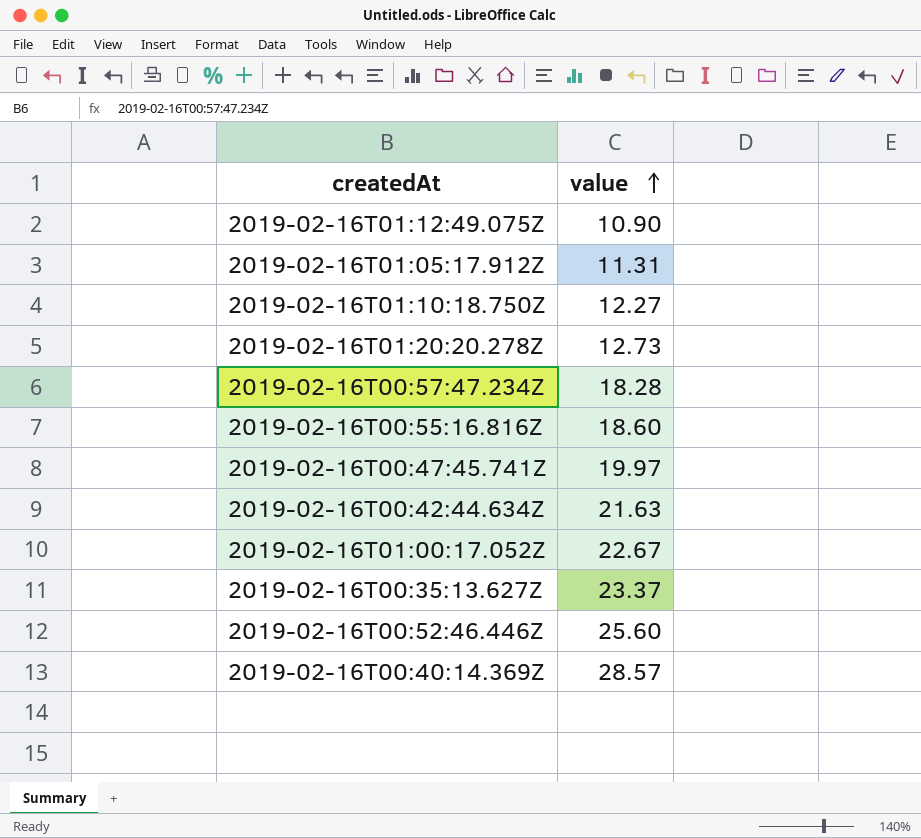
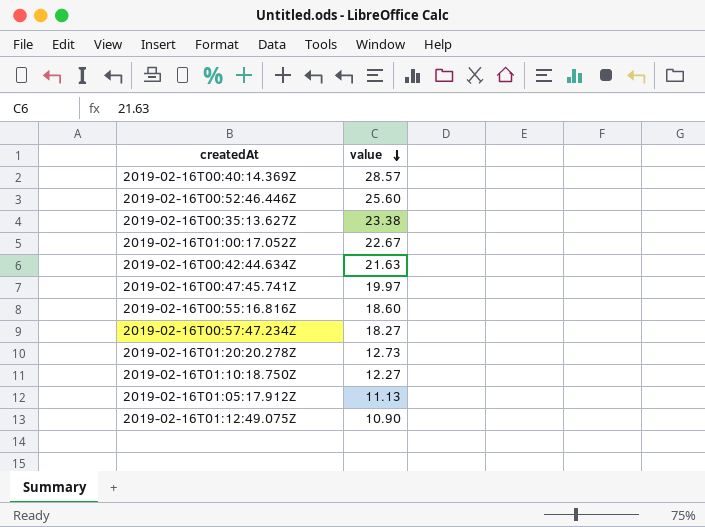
row order: value ascending -> value descending
2019-02-16T00:35:13.627Z | value: 23.37 -> 23.38
2019-02-16T00:57:47.234Z | value: 18.28 -> 18.27
2019-02-16T01:05:17.912Z | value: 11.31 -> 11.13

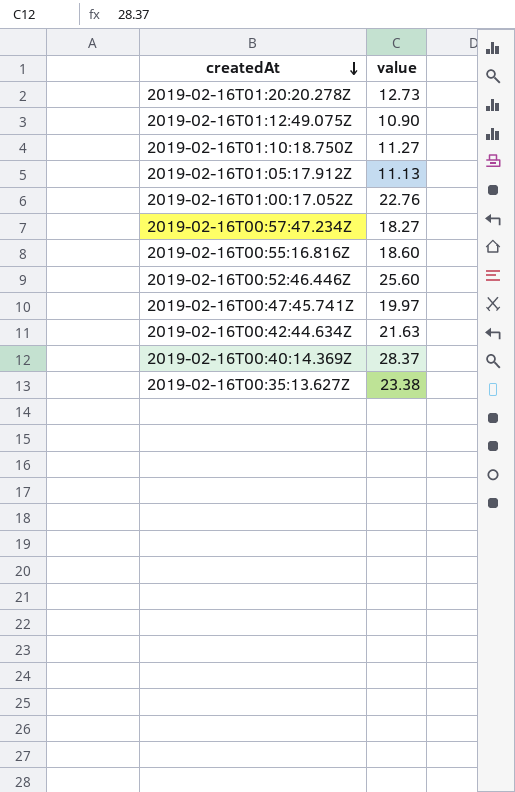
row order: value descending -> createdAt descending
2019-02-16T01:10:18.750Z | value: 12.27 -> 11.27
2019-02-16T01:00:17.052Z | value: 22.67 -> 22.76
2019-02-16T00:40:14.369Z | value: 28.57 -> 28.37

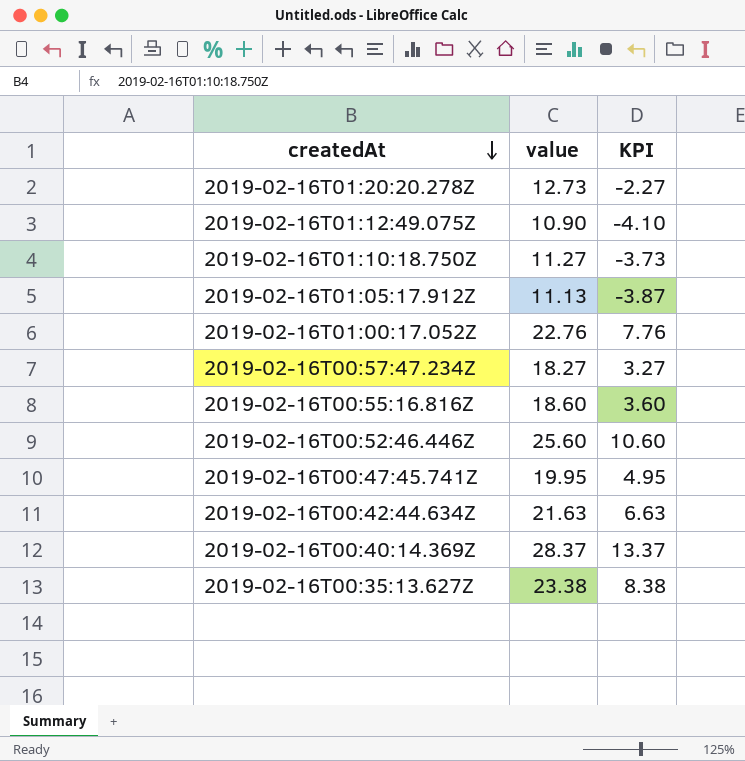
column KPI | formula: none -> [value] - 15
2019-02-16T00:47:45.741Z | value: 19.97 -> 19.95

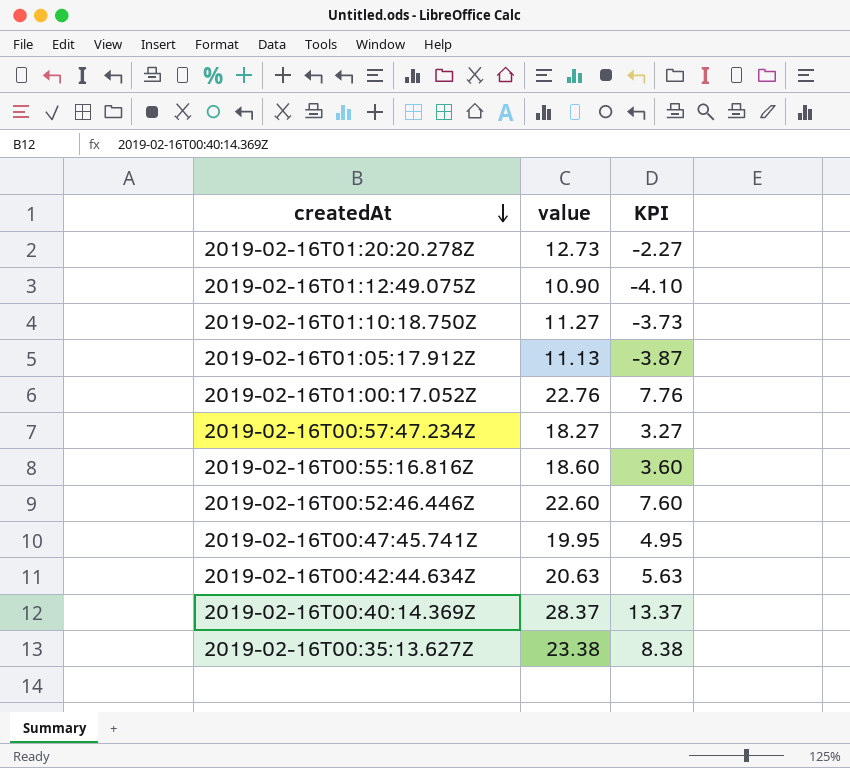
2019-02-16T00:52:46.446Z | value: 25.60 -> 22.60
2019-02-16T00:52:46.446Z | KPI: 10.60 -> 7.60
2019-02-16T00:42:44.634Z | value: 21.63 -> 20.63
2019-02-16T00:42:44.634Z | KPI: 6.63 -> 5.63

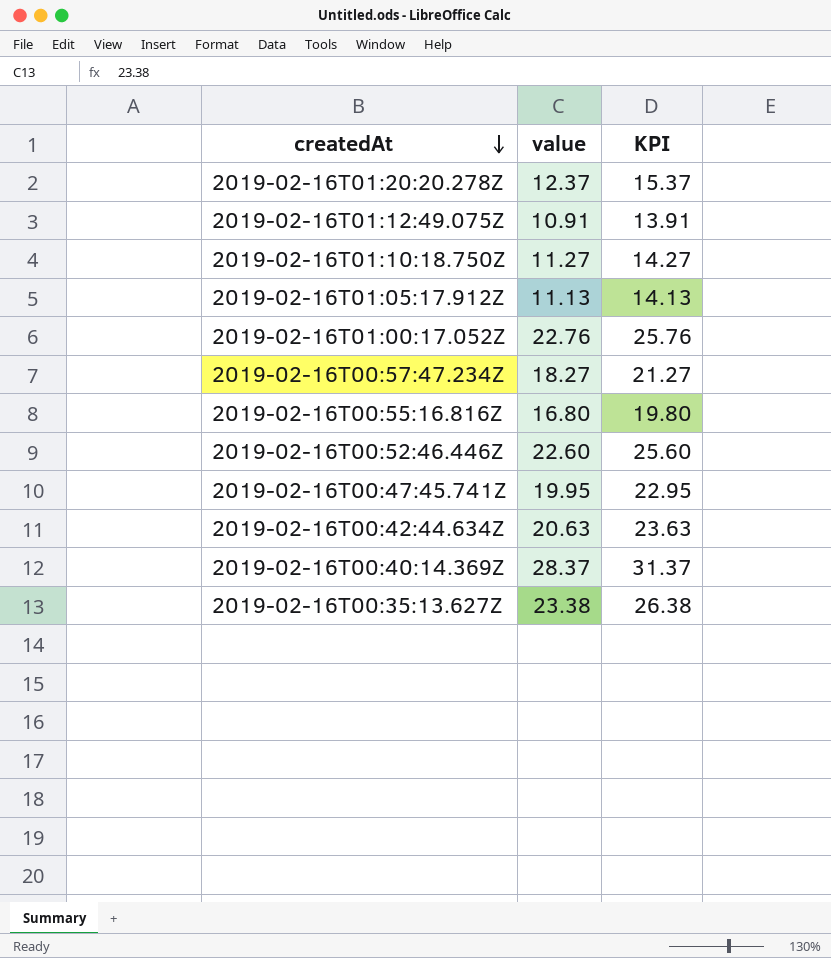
column KPI | formula: [value] - 15 -> [value] + 3
2019-02-16T01:20:20.278Z | value: 12.73 -> 12.37
2019-02-16T01:12:49.075Z | value: 10.90 -> 10.91
2019-02-16T00:55:16.816Z | value: 18.60 -> 16.80

